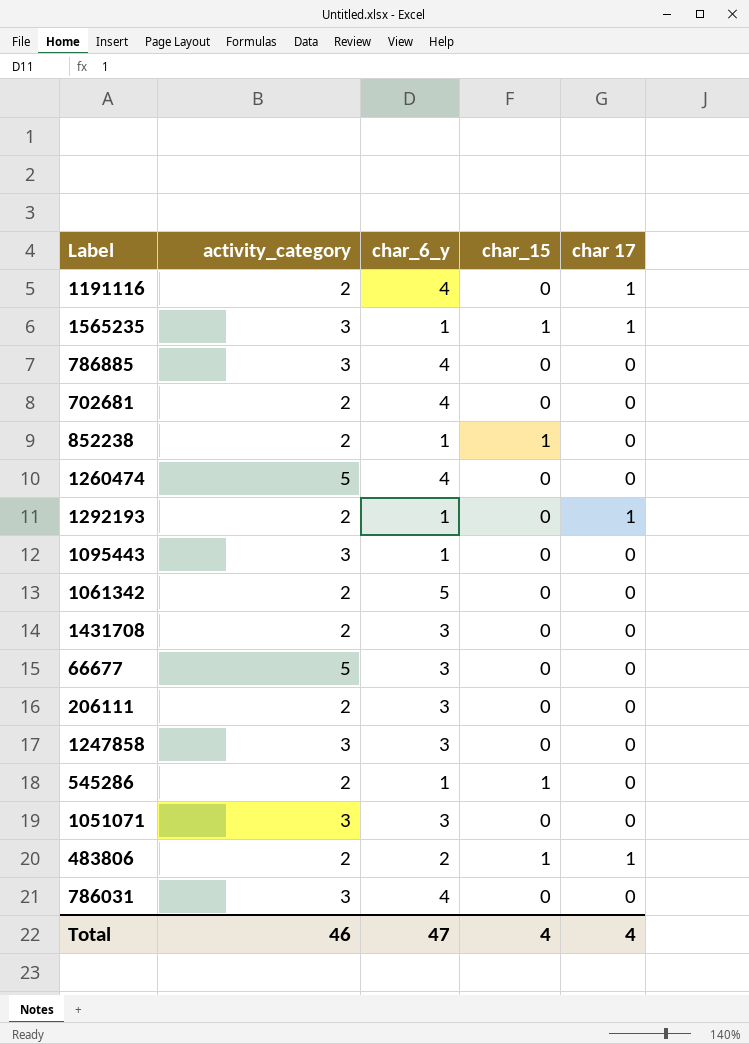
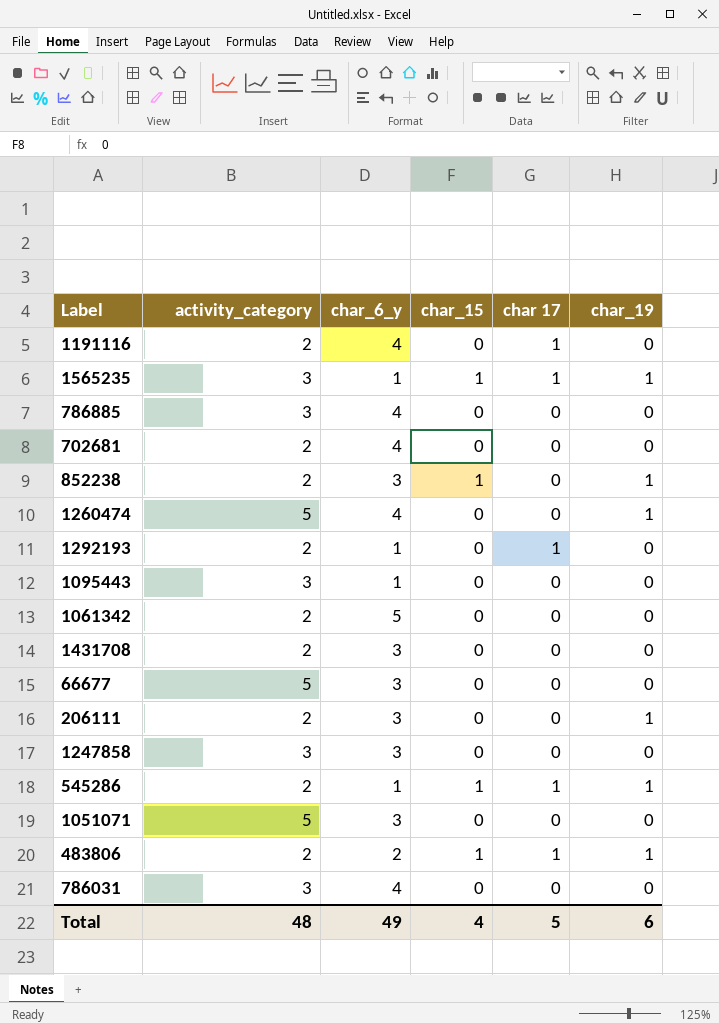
column char_19 | position: none -> 6
852238 | char_6_y: 1 -> 3
545286 | char 17: 0 -> 1
1051071 | activity_category: 3 -> 5
Total | activity_category: 46 -> 48
Total | char_6_y: 47 -> 49
Total | char 17: 4 -> 5

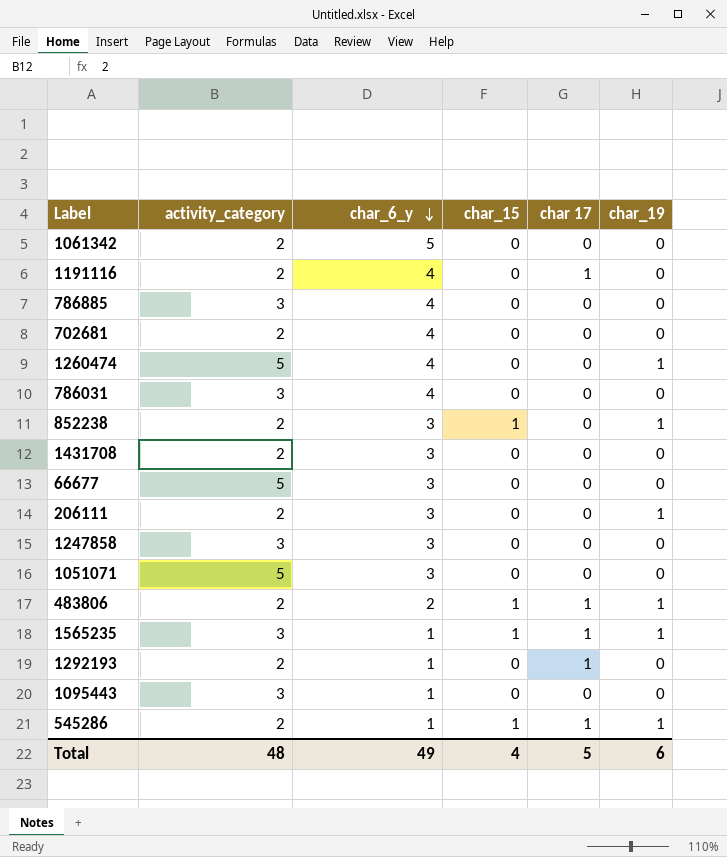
row order: none -> char_6_y descending

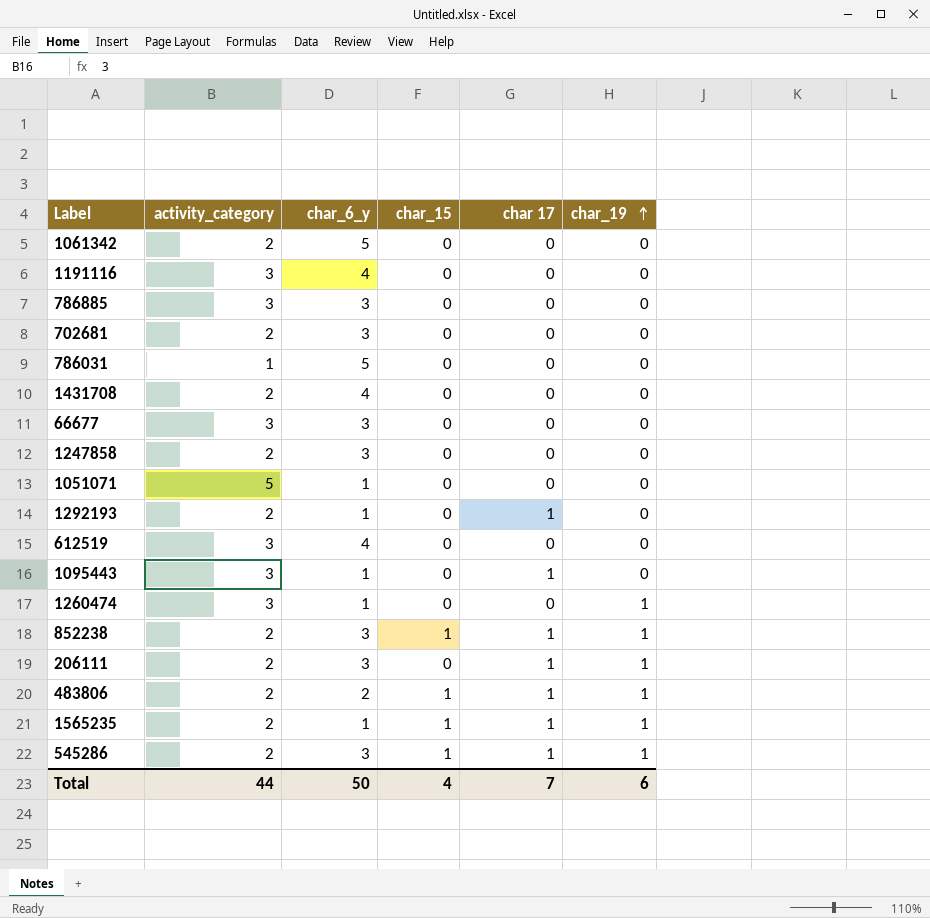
row order: char_6_y descending -> char_19 ascending
1191116 | activity_category: 2 -> 3
1191116 | char 17: 1 -> 0
786885 | char_6_y: 4 -> 3
702681 | char_6_y: 4 -> 3
786031 | activity_category: 3 -> 1
786031 | char_6_y: 4 -> 5
1431708 | char_6_y: 3 -> 4
66677 | activity_category: 5 -> 3
1247858 | activity_category: 3 -> 2
1051071 | char_6_y: 3 -> 1
row 612519: none -> 3 | 4 | 0 | 0 | 0
1095443 | char 17: 0 -> 1
1260474 | activity_category: 5 -> 3
1260474 | char_6_y: 4 -> 1
852238 | char 17: 0 -> 1
206111 | char 17: 0 -> 1
1565235 | activity_category: 3 -> 2
545286 | char_6_y: 1 -> 3
Total | activity_category: 48 -> 44
Total | char_6_y: 49 -> 50
Total | char 17: 5 -> 7

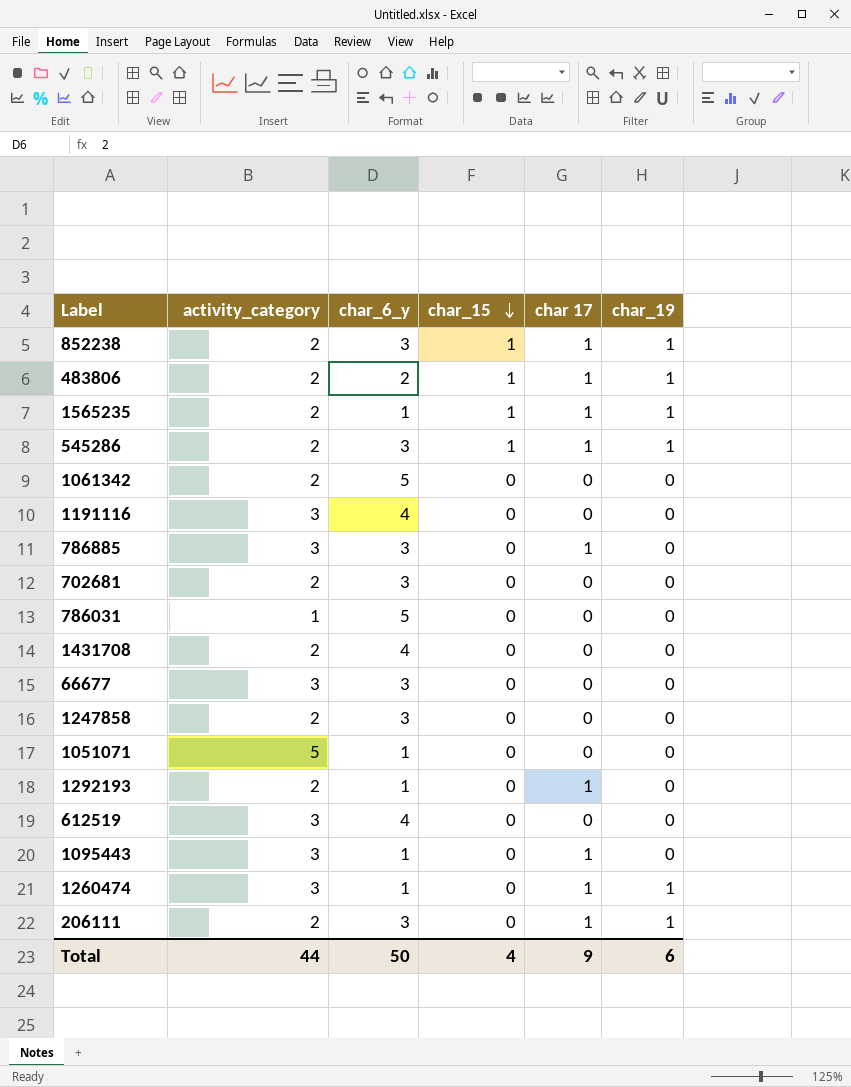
row order: char_19 ascending -> char_15 descending
786885 | char 17: 0 -> 1
1260474 | char 17: 0 -> 1
Total | char 17: 7 -> 9

